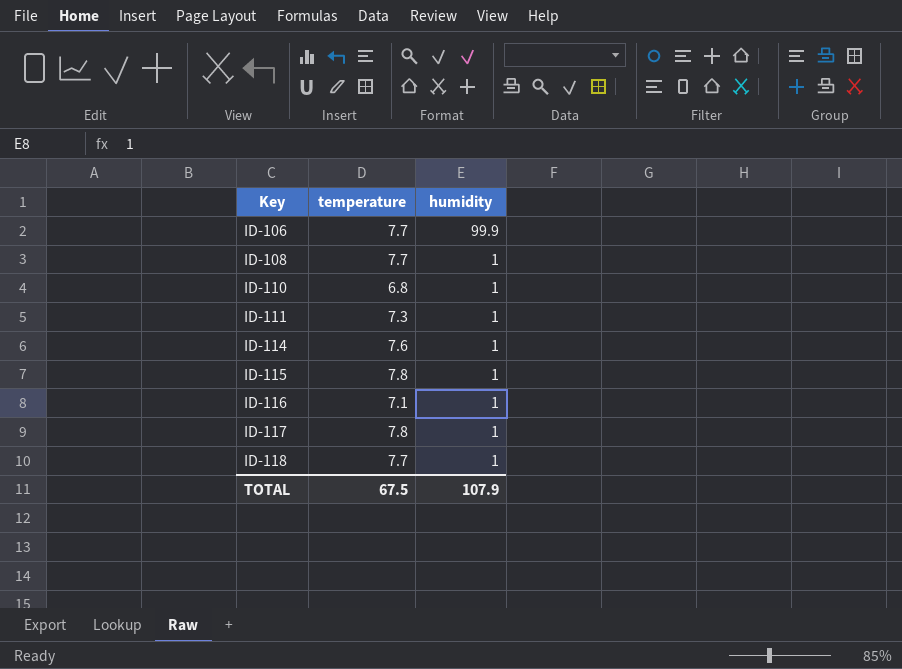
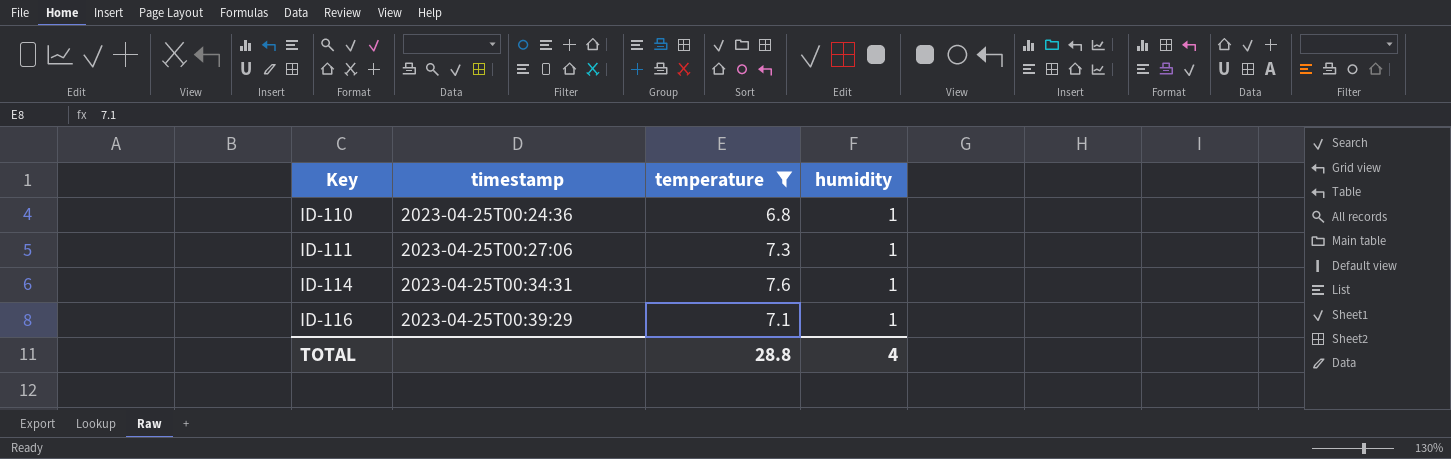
filter: none -> temperature <= 7.6
column timestamp | position: none -> 2
TOTAL | temperature: 67.5 -> 28.8
TOTAL | humidity: 107.9 -> 4

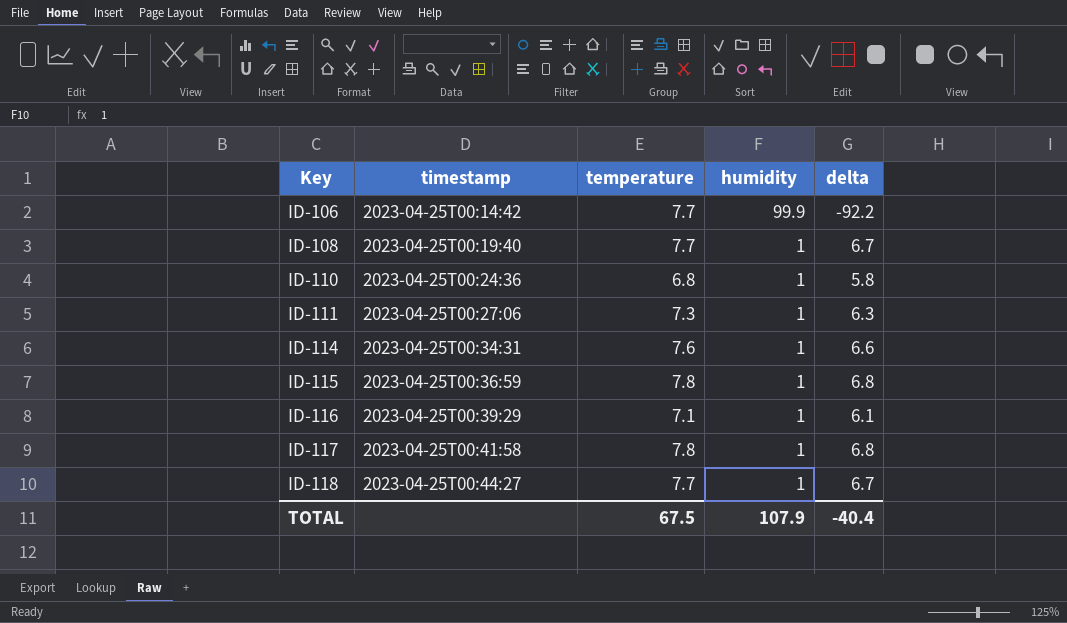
filter: temperature <= 7.6 -> none
column delta | formula: none -> [temperature] - [humidity]
TOTAL | temperature: 28.8 -> 67.5
TOTAL | humidity: 4 -> 107.9

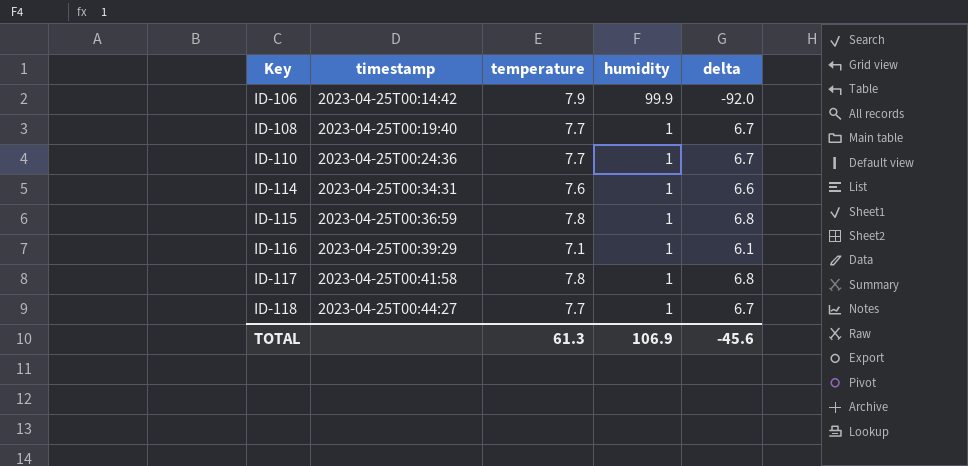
row ID-111: 2023-04-25T00:27:06 | 7.3 | 1 | 6.3 -> none
ID-106 | temperature: 7.7 -> 7.9
ID-106 | delta: -92.2 -> -92.0
ID-110 | temperature: 6.8 -> 7.7
ID-110 | delta: 5.8 -> 6.7
TOTAL | temperature: 67.5 -> 61.3
TOTAL | humidity: 107.9 -> 106.9
TOTAL | delta: -40.4 -> -45.6

